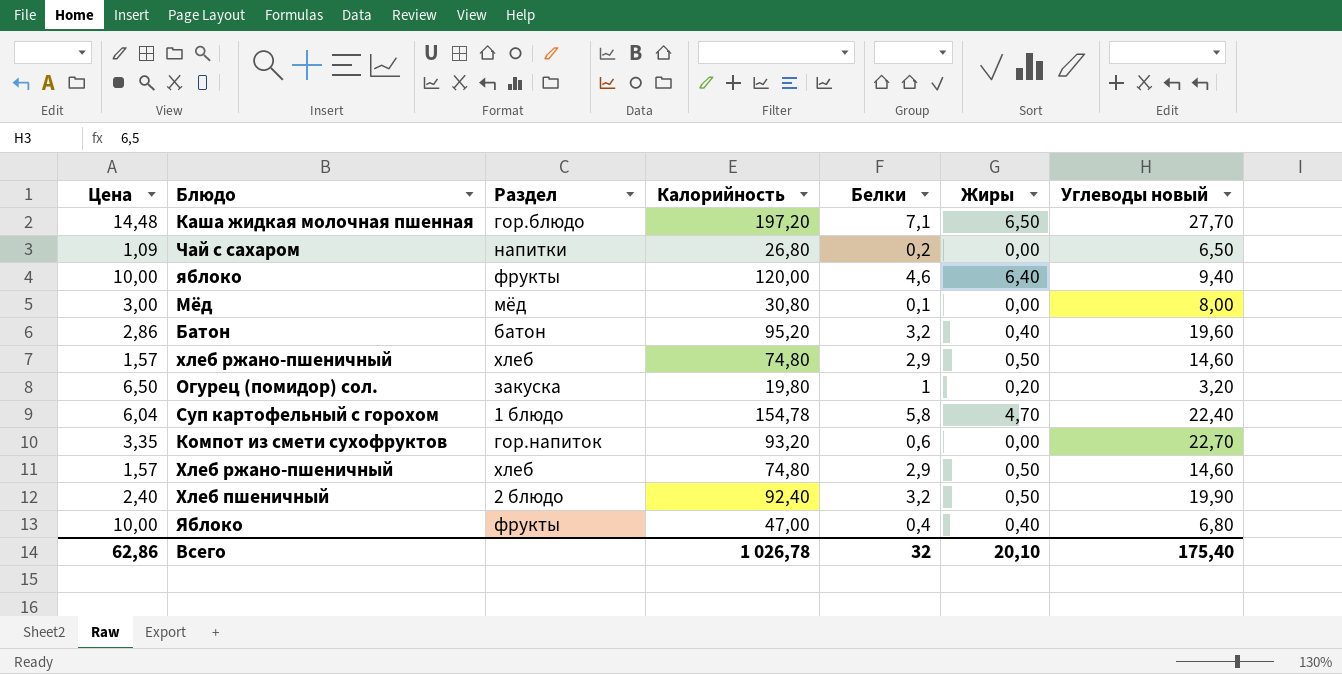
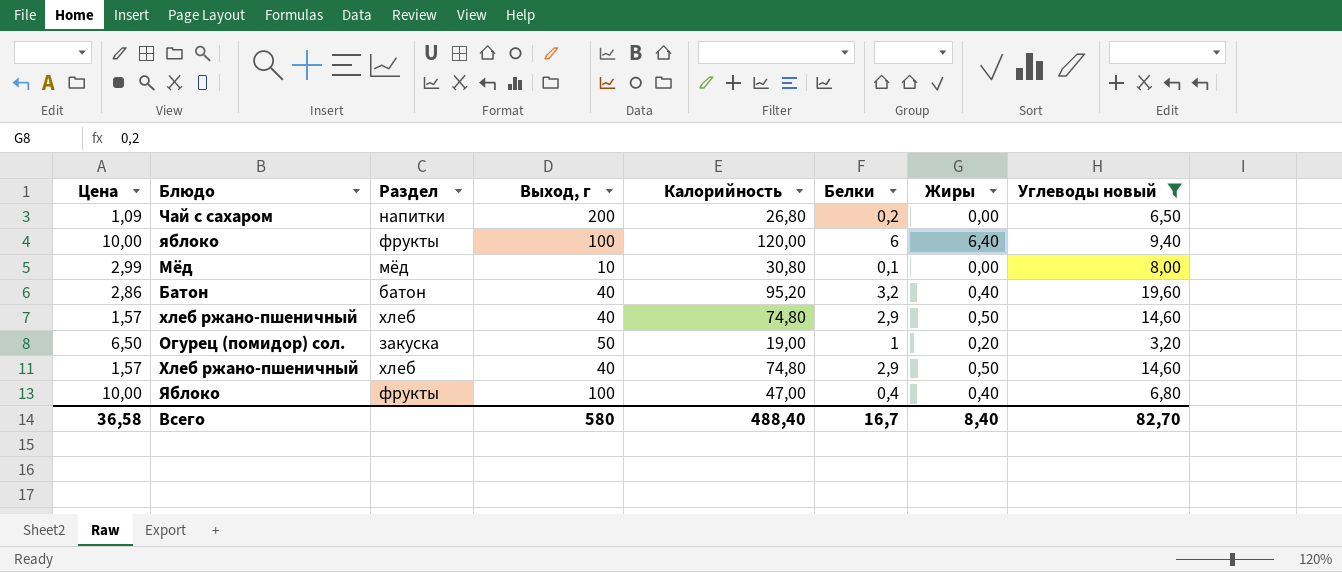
filter: none -> Углеводы новый <= 19,60
column Выход, г | position: none -> 4
яблоко | Белки: 4,6 -> 6
Мёд | Цена: 3,00 -> 2,99
Огурец (помидор) сол. | Калорийность: 19,80 -> 19,00
Всего | Цена: 62,86 -> 36,58
Всего | Калорийность: 1 026,78 -> 488,40
Всего | Белки: 32 -> 16,7
Всего | Жиры: 20,10 -> 8,40
Всего | Углеводы новый: 175,40 -> 82,70

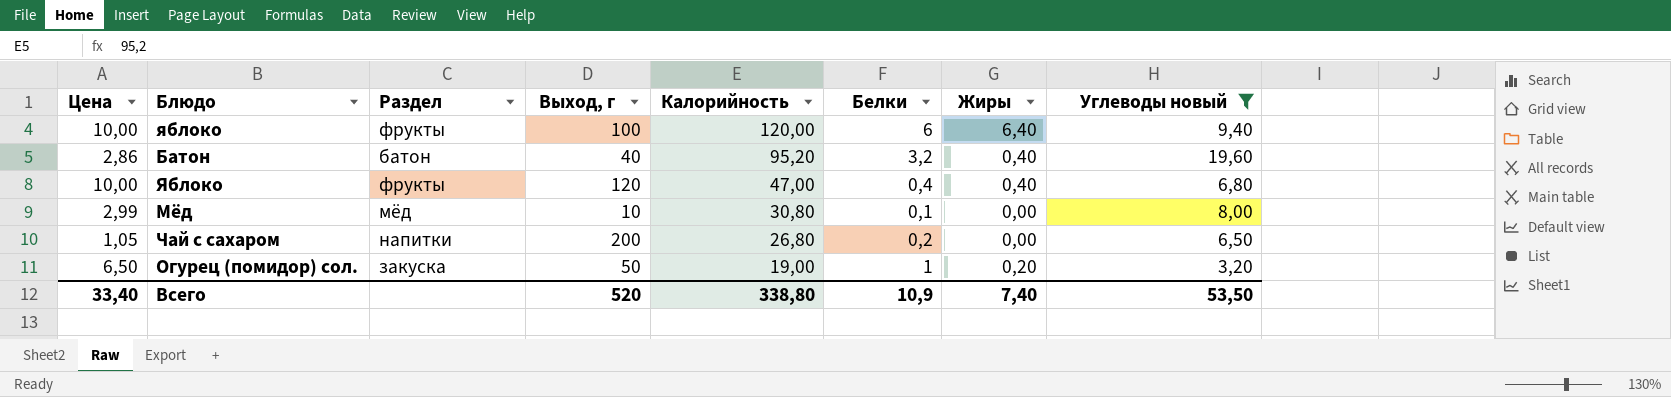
row order: none -> Калорийность descending
row хлеб ржано-пшеничный: 1,57 | хлеб | 40 | 74,80 | 2,9 | 0,50 | 14,60 -> none
row Хлеб ржано-пшеничный: 1,57 | хлеб | 40 | 74,80 | 2,9 | 0,50 | 14,60 -> none
Яблоко | Выход, г: 100 -> 120
Чай с сахаром | Цена: 1,09 -> 1,05
Всего | Цена: 36,58 -> 33,40
Всего | Выход, г: 580 -> 520
Всего | Калорийность: 488,40 -> 338,80
Всего | Белки: 16,7 -> 10,9
Всего | Жиры: 8,40 -> 7,40
Всего | Углеводы новый: 82,70 -> 53,50

